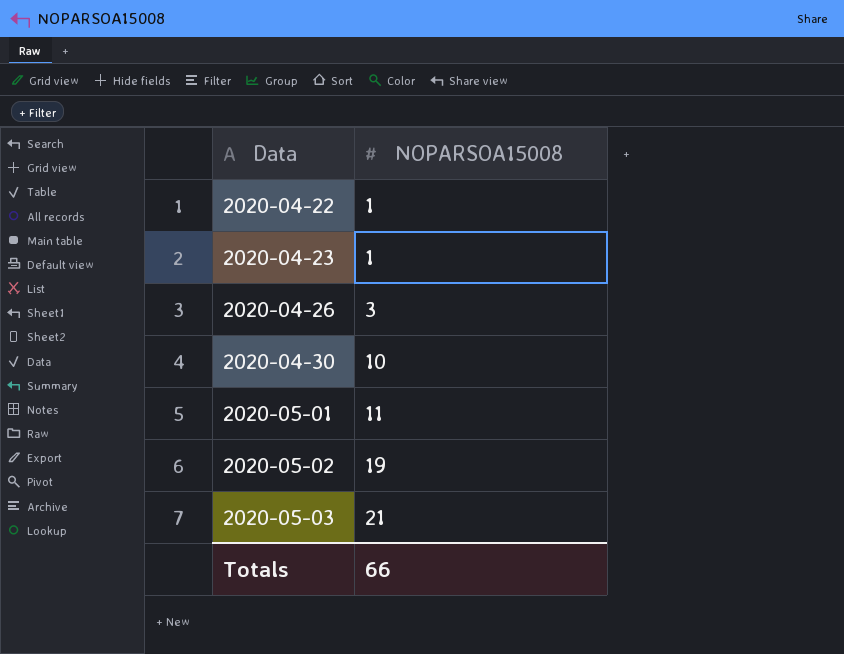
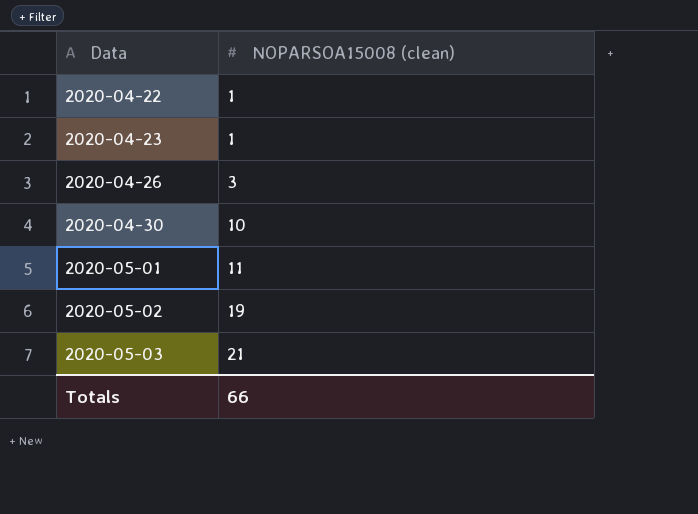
column name: NOPARSOA15008 -> NOPARSOA15008 (clean)

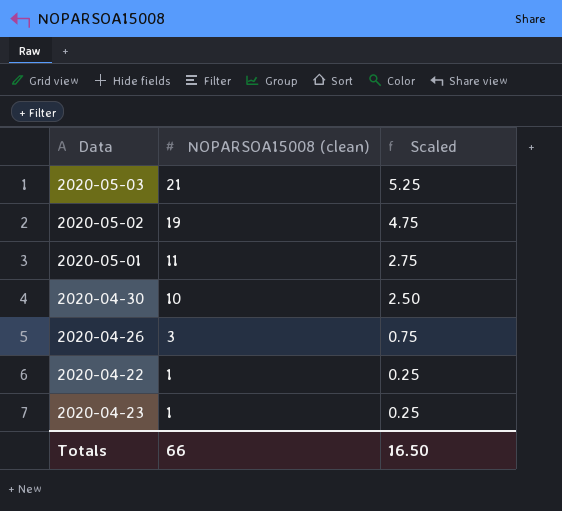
row order: Data ascending -> NOPARSOA15008 (clean) descending
column Scaled | formula: none -> [NOPARSOA15008 (clean)] * 0.25

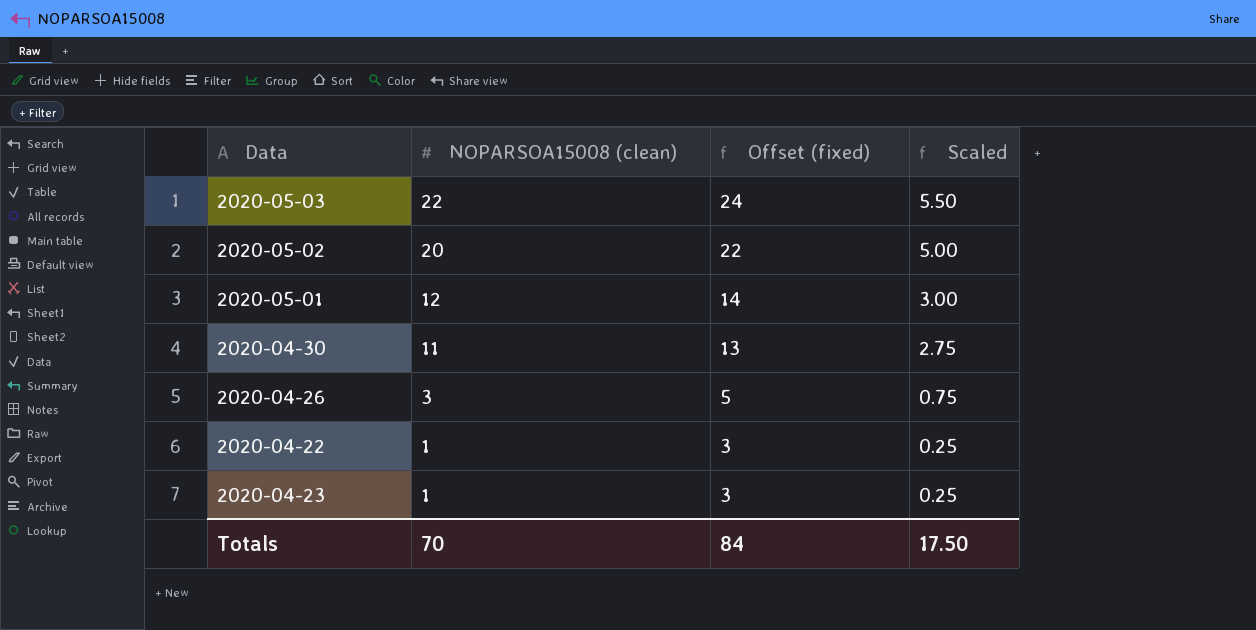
column Offset (fixed) | formula: none -> [NOPARSOA15008 (clean)] + 2
2020-05-03 | NOPARSOA15008 (clean): 21 -> 22
2020-05-03 | Scaled: 5.25 -> 5.50
2020-05-02 | NOPARSOA15008 (clean): 19 -> 20
2020-05-02 | Scaled: 4.75 -> 5.00
2020-05-01 | NOPARSOA15008 (clean): 11 -> 12
2020-05-01 | Scaled: 2.75 -> 3.00
2020-04-30 | NOPARSOA15008 (clean): 10 -> 11
2020-04-30 | Scaled: 2.50 -> 2.75
Totals | NOPARSOA15008 (clean): 66 -> 70
Totals | Scaled: 16.50 -> 17.50

